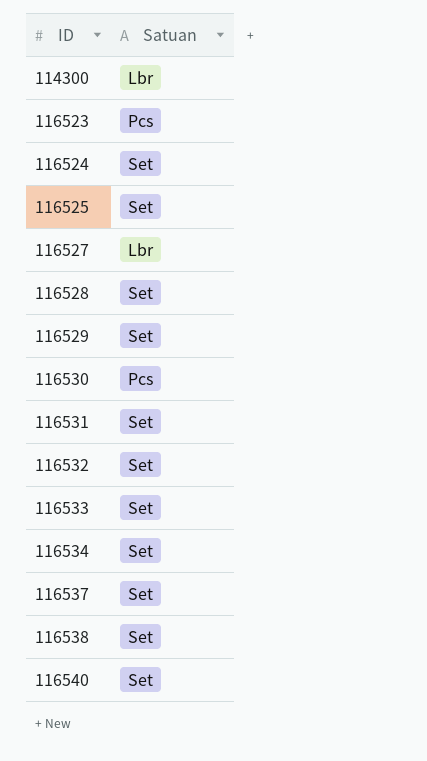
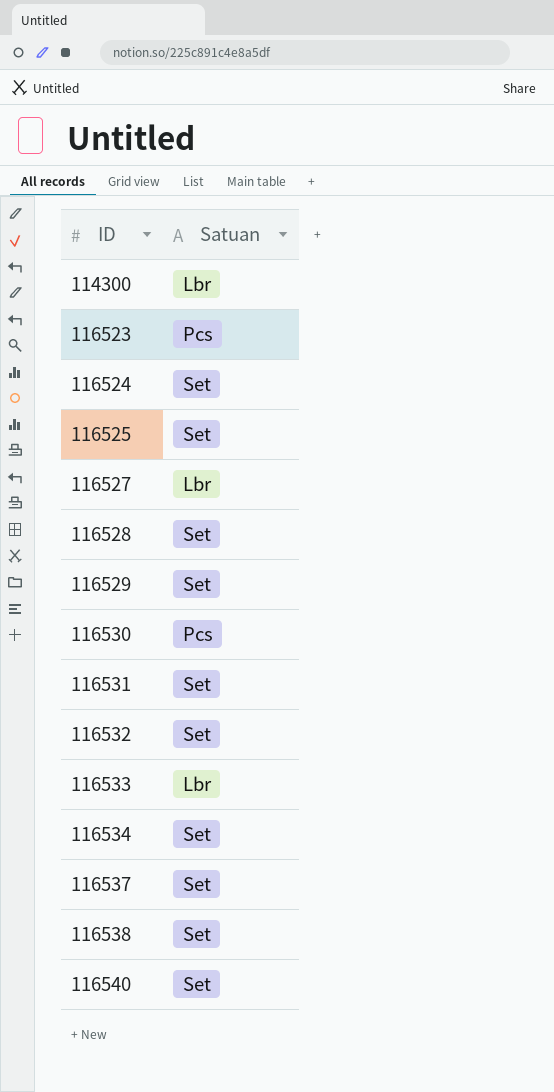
116533 | Satuan: Set -> Lbr

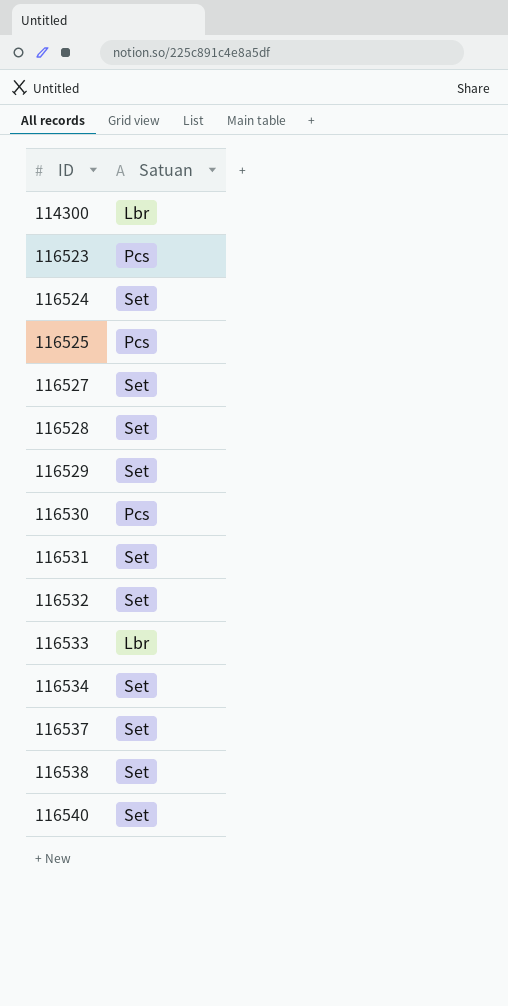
116525 | Satuan: Set -> Pcs
116527 | Satuan: Lbr -> Set

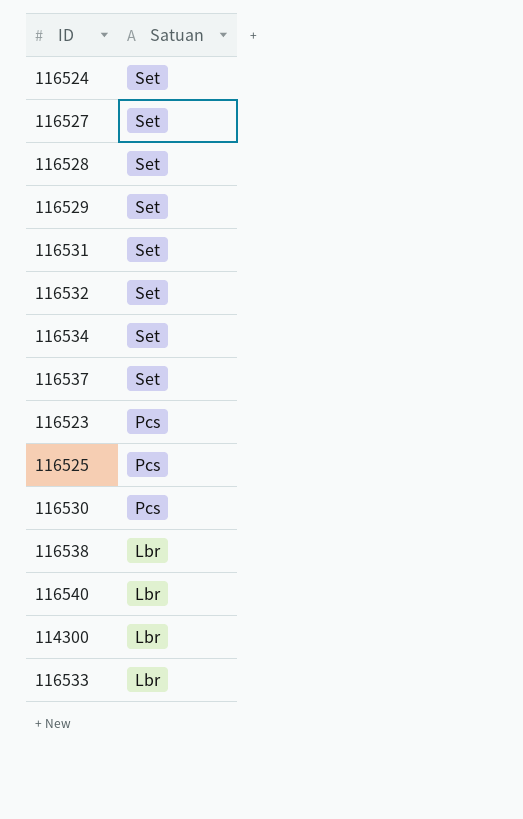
row order: ID ascending -> Satuan descending
116538 | Satuan: Set -> Lbr
116540 | Satuan: Set -> Lbr

